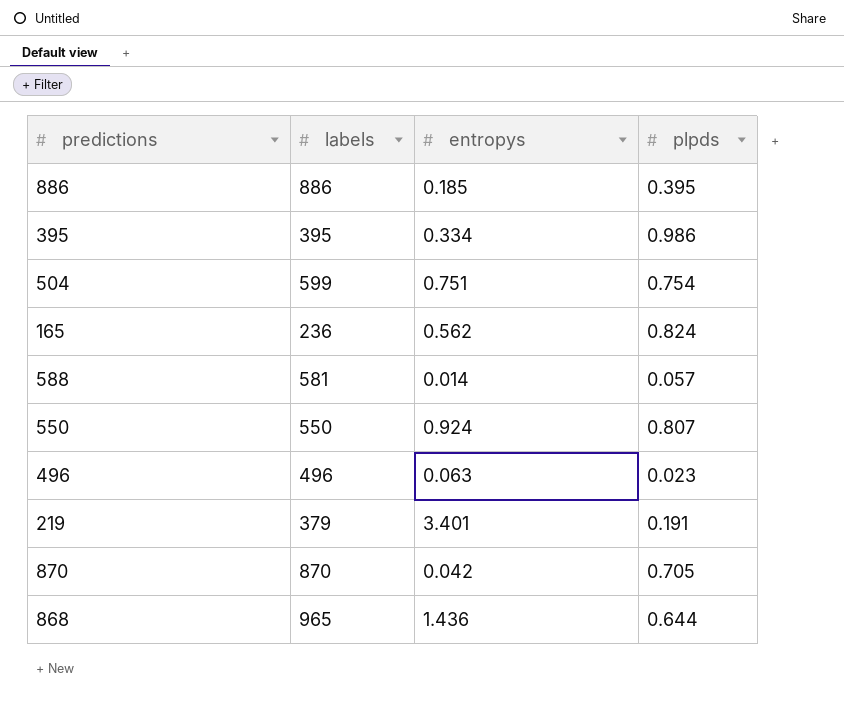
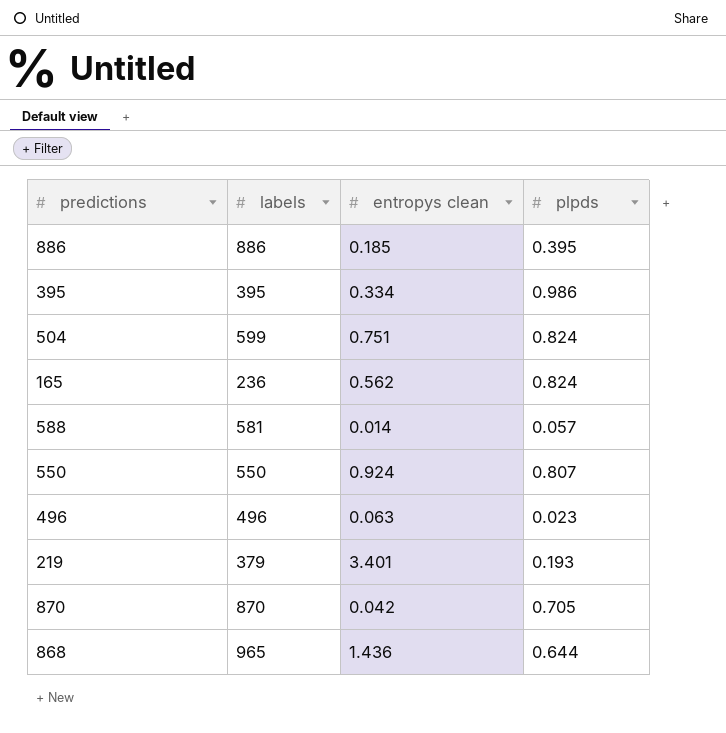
column name: entropys -> entropys clean
504 | plpds: 0.754 -> 0.824
219 | plpds: 0.191 -> 0.193

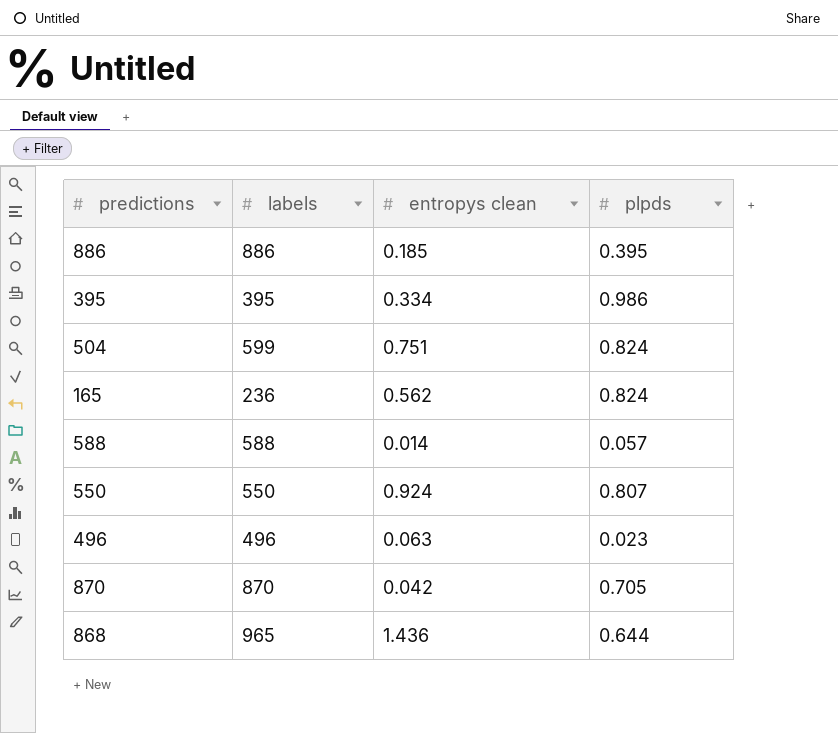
row 219: 379 | 3.401 | 0.193 -> none
588 | labels: 581 -> 588

